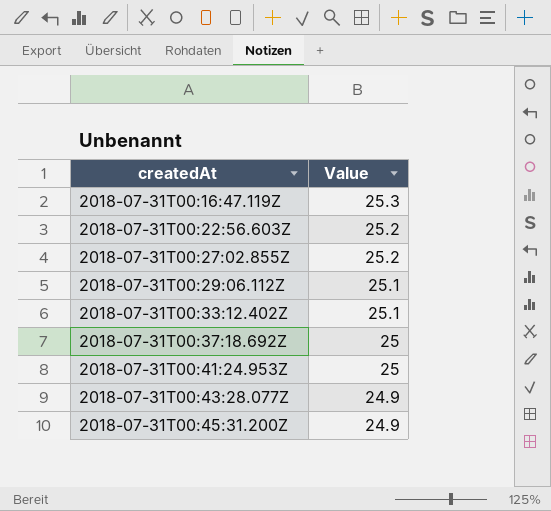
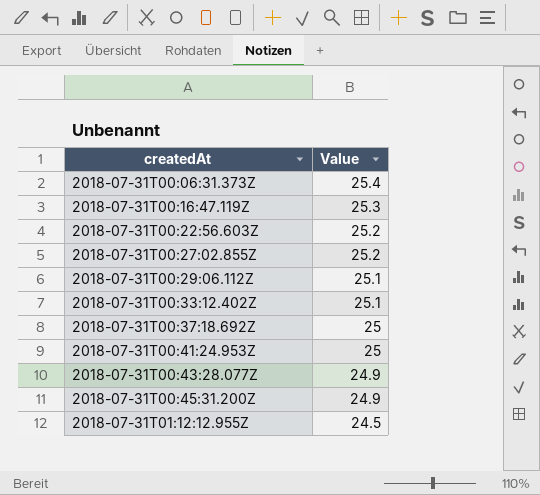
row 2018-07-31T00:06:31.373Z: none -> 25.4
row 2018-07-31T01:12:12.955Z: none -> 24.5

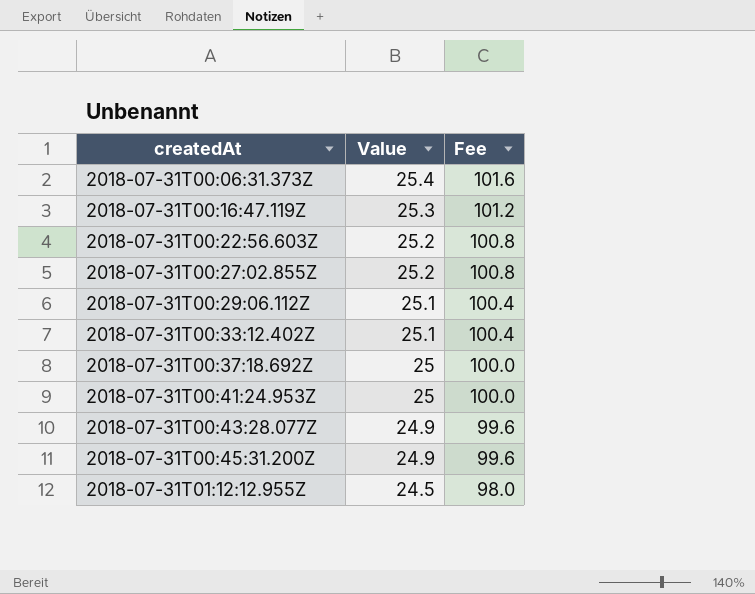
column Fee | formula: none -> [Value] * 4

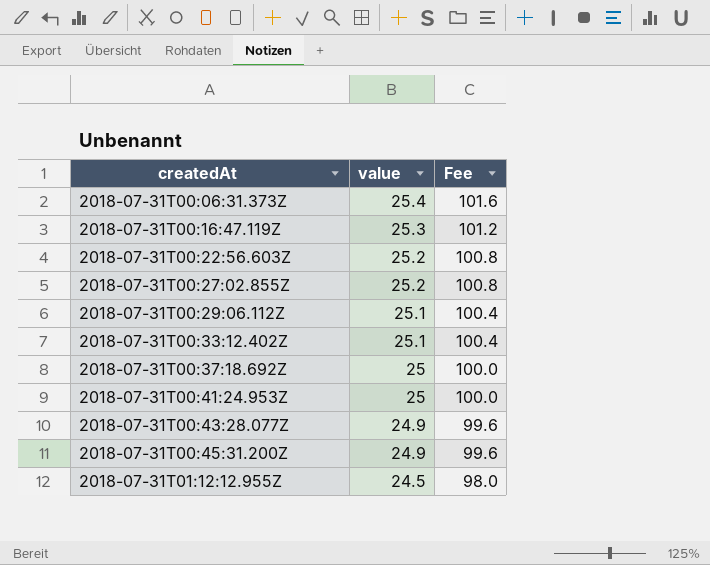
column name: Value -> value

